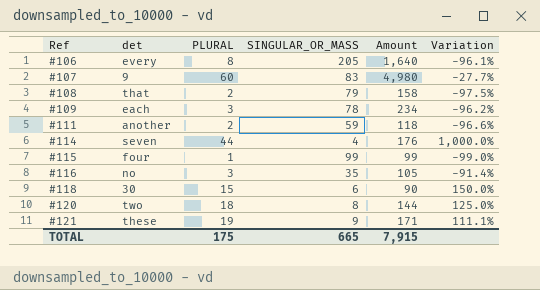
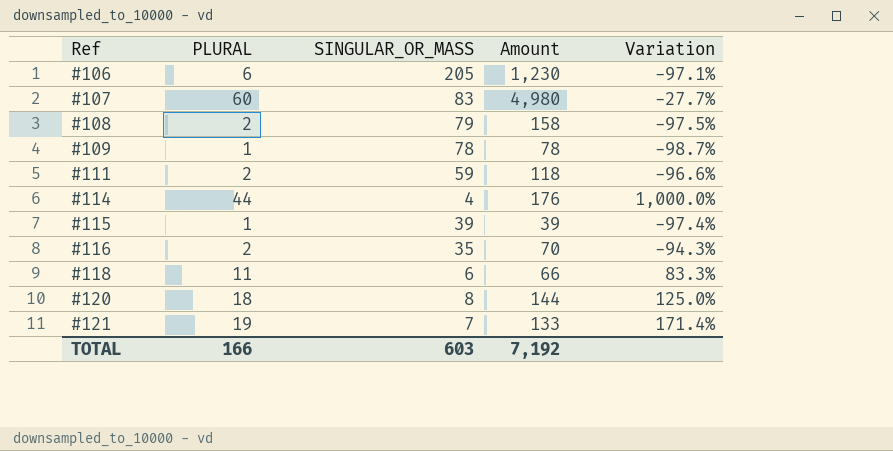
column det | position: 2 -> none
#106 | PLURAL: 8 -> 6
#106 | Amount: 1,640 -> 1,230
#106 | Variation: -96.1% -> -97.1%
#109 | PLURAL: 3 -> 1
#109 | Amount: 234 -> 78
#109 | Variation: -96.2% -> -98.7%
#115 | SINGULAR_OR_MASS: 99 -> 39
#115 | Amount: 99 -> 39
#115 | Variation: -99.0% -> -97.4%
#116 | PLURAL: 3 -> 2
#116 | Amount: 105 -> 70
#116 | Variation: -91.4% -> -94.3%
#118 | PLURAL: 15 -> 11
#118 | Amount: 90 -> 66
#118 | Variation: 150.0% -> 83.3%
#121 | SINGULAR_OR_MASS: 9 -> 7
#121 | Amount: 171 -> 133
#121 | Variation: 111.1% -> 171.4%
TOTAL | PLURAL: 175 -> 166
TOTAL | SINGULAR_OR_MASS: 665 -> 603
TOTAL | Amount: 7,915 -> 7,192

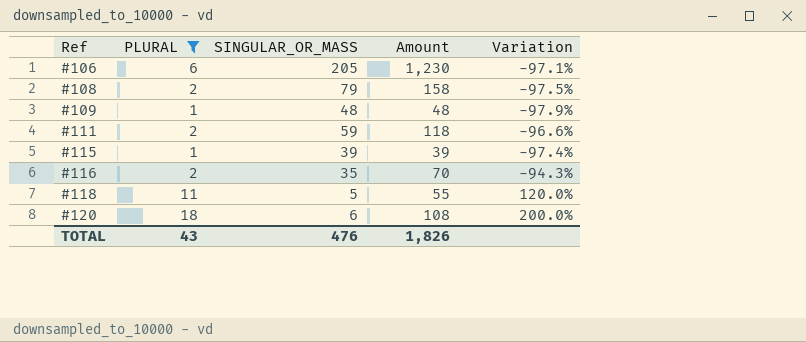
filter: none -> PLURAL <= 18
#109 | SINGULAR_OR_MASS: 78 -> 48
#109 | Amount: 78 -> 48
#109 | Variation: -98.7% -> -97.9%
#118 | SINGULAR_OR_MASS: 6 -> 5
#118 | Amount: 66 -> 55
#118 | Variation: 83.3% -> 120.0%
#120 | SINGULAR_OR_MASS: 8 -> 6
#120 | Amount: 144 -> 108
#120 | Variation: 125.0% -> 200.0%
TOTAL | PLURAL: 166 -> 43
TOTAL | SINGULAR_OR_MASS: 603 -> 476
TOTAL | Amount: 7,192 -> 1,826

